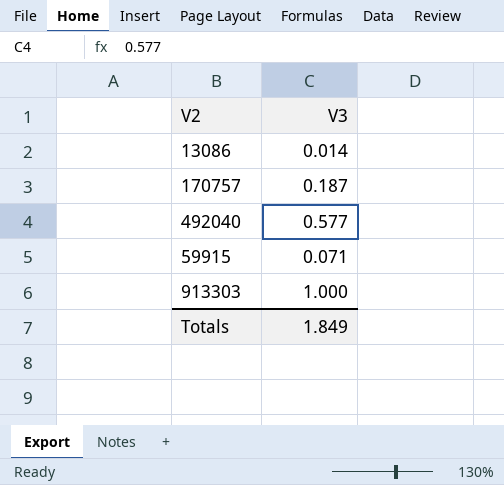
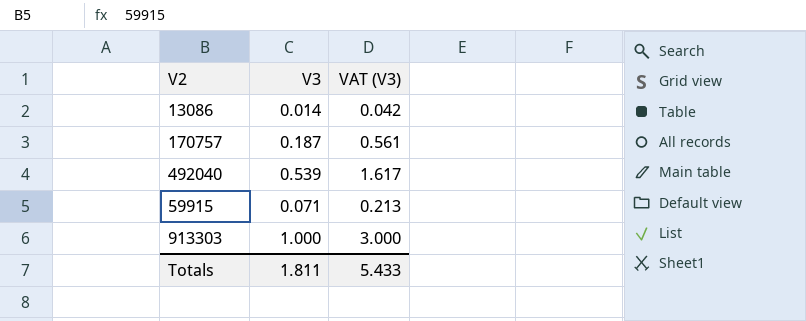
column VAT (V3) | formula: none -> [V3] * 3
492040 | V3: 0.577 -> 0.539
Totals | V3: 1.849 -> 1.811

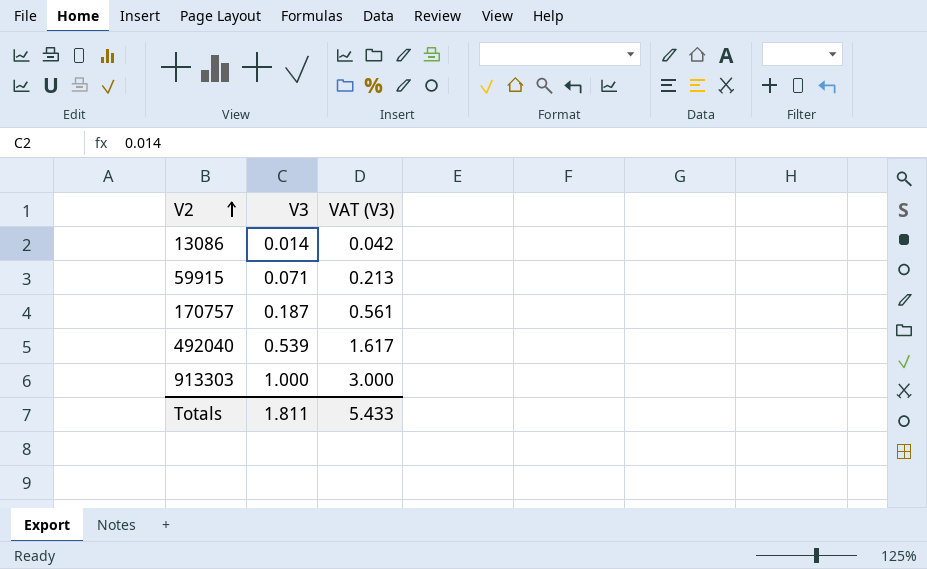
row order: none -> V2 ascending

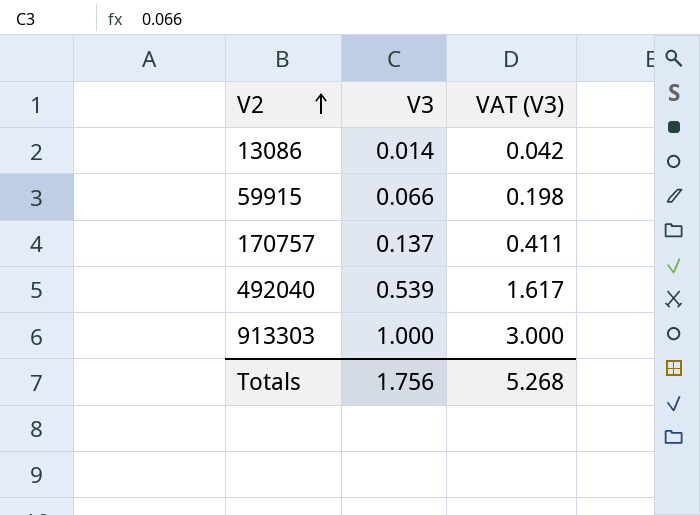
59915 | V3: 0.071 -> 0.066
59915 | VAT (V3): 0.213 -> 0.198
170757 | V3: 0.187 -> 0.137
170757 | VAT (V3): 0.561 -> 0.411
Totals | V3: 1.811 -> 1.756
Totals | VAT (V3): 5.433 -> 5.268

